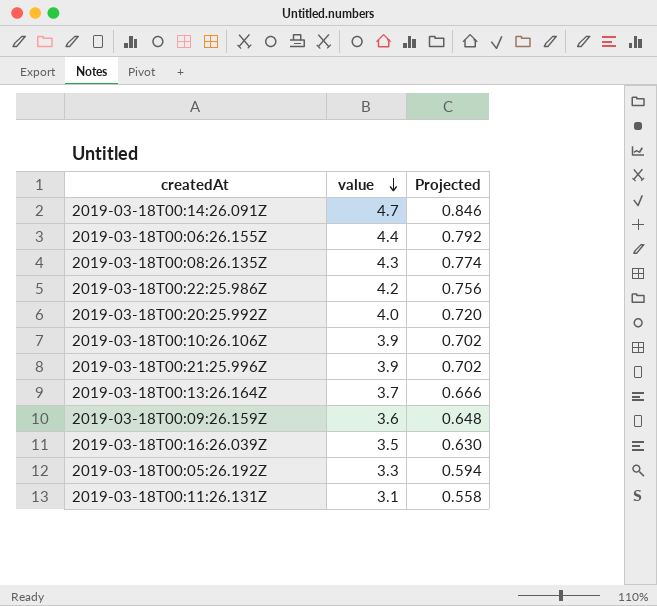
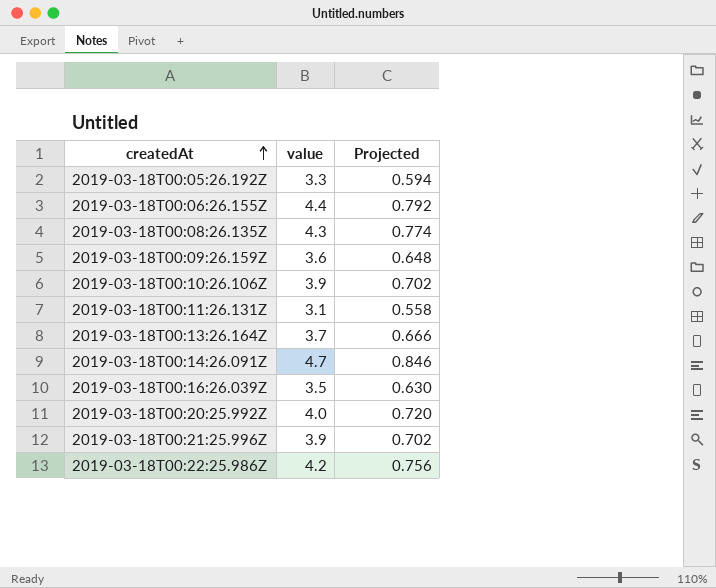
row order: value descending -> createdAt ascending

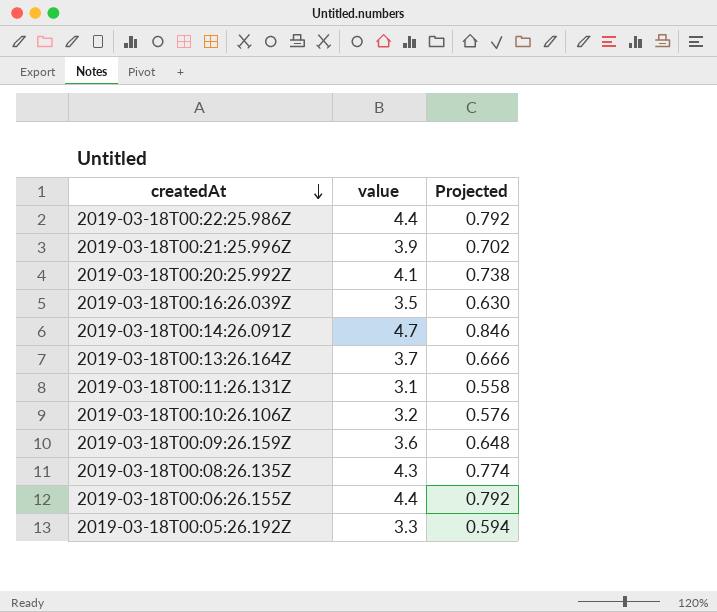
row order: createdAt ascending -> createdAt descending
2019-03-18T00:22:25.986Z | value: 4.2 -> 4.4
2019-03-18T00:22:25.986Z | Projected: 0.756 -> 0.792
2019-03-18T00:20:25.992Z | value: 4.0 -> 4.1
2019-03-18T00:20:25.992Z | Projected: 0.720 -> 0.738
2019-03-18T00:10:26.106Z | value: 3.9 -> 3.2
2019-03-18T00:10:26.106Z | Projected: 0.702 -> 0.576

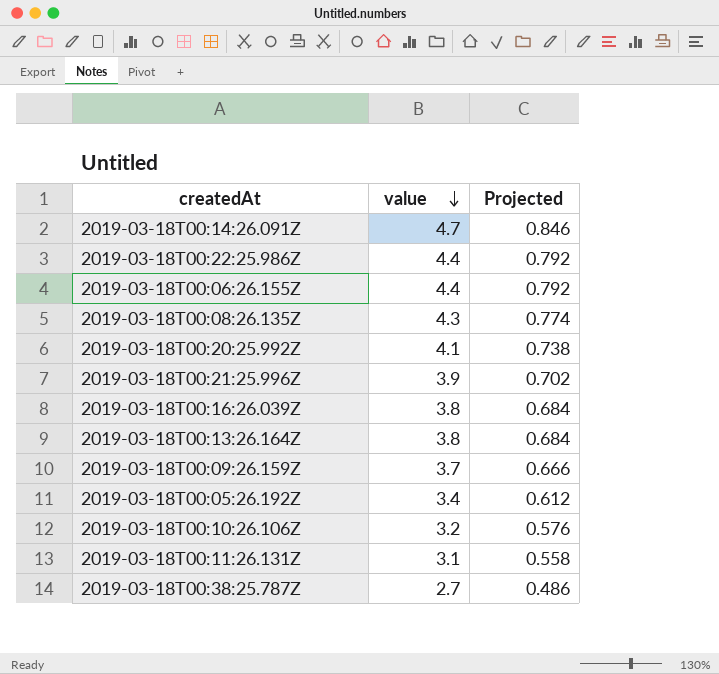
row order: createdAt descending -> value descending
2019-03-18T00:16:26.039Z | value: 3.5 -> 3.8
2019-03-18T00:16:26.039Z | Projected: 0.630 -> 0.684
2019-03-18T00:13:26.164Z | value: 3.7 -> 3.8
2019-03-18T00:13:26.164Z | Projected: 0.666 -> 0.684
2019-03-18T00:09:26.159Z | value: 3.6 -> 3.7
2019-03-18T00:09:26.159Z | Projected: 0.648 -> 0.666
2019-03-18T00:05:26.192Z | value: 3.3 -> 3.4
2019-03-18T00:05:26.192Z | Projected: 0.594 -> 0.612
row 2019-03-18T00:38:25.787Z: none -> 2.7 | 0.486

